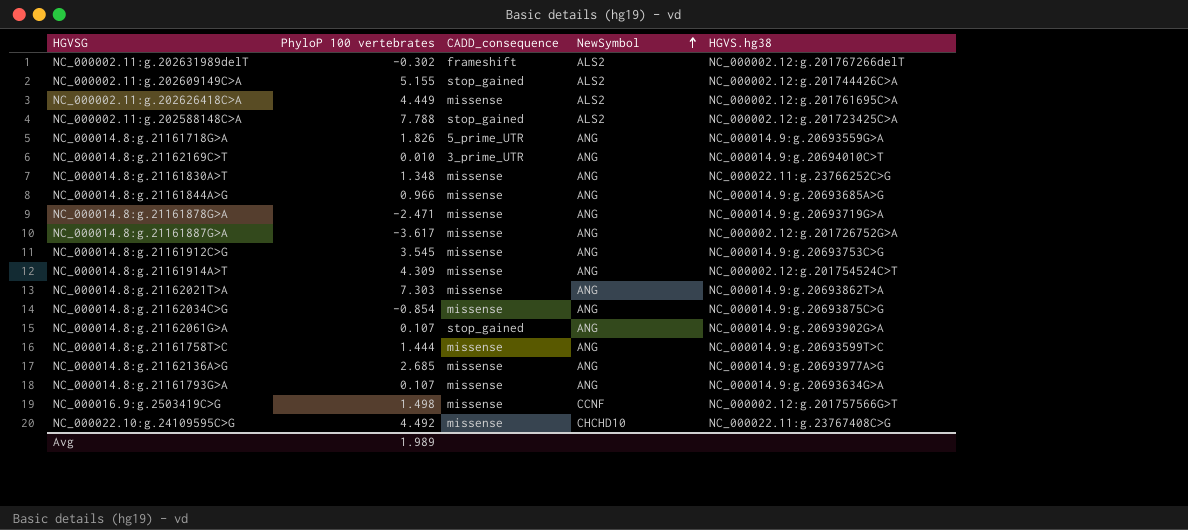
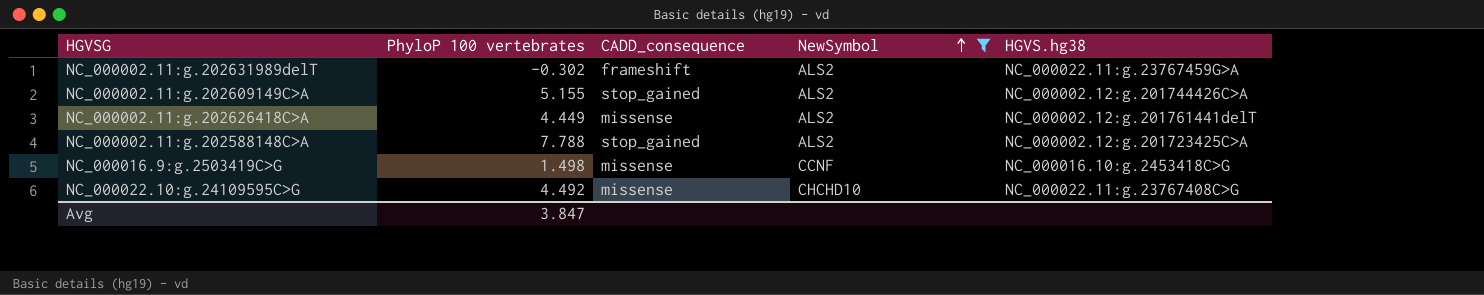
filter: none -> NewSymbol != ANG
NC_000002.11:g.202631989delT | HGVS.hg38: NC_000002.12:g.201767266delT -> NC_000022.11:g.23767459G>A
NC_000002.11:g.202626418C>A | HGVS.hg38: NC_000002.12:g.201761695C>A -> NC_000002.12:g.201761441delT
NC_000016.9:g.2503419C>G | HGVS.hg38: NC_000002.12:g.201757566G>T -> NC_000016.10:g.2453418C>G
Avg | PhyloP 100 vertebrates: 1.989 -> 3.847

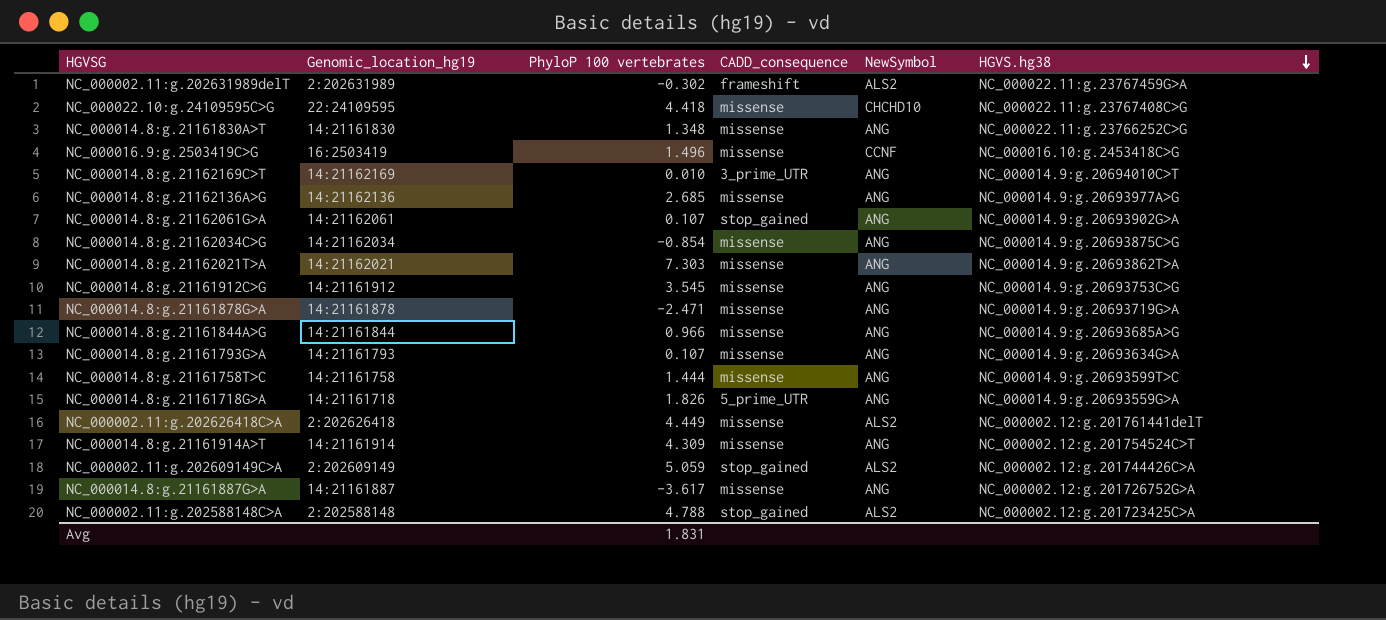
filter: NewSymbol != ANG -> none
row order: NewSymbol ascending -> HGVS.hg38 descending
column Genomic_location_hg19 | position: none -> 2
NC_000022.10:g.24109595C>G | PhyloP 100 vertebrates: 4.492 -> 4.418
NC_000016.9:g.2503419C>G | PhyloP 100 vertebrates: 1.498 -> 1.496
NC_000002.11:g.202609149C>A | PhyloP 100 vertebrates: 5.155 -> 5.059
NC_000002.11:g.202588148C>A | PhyloP 100 vertebrates: 7.788 -> 4.788
Avg | PhyloP 100 vertebrates: 3.847 -> 1.831

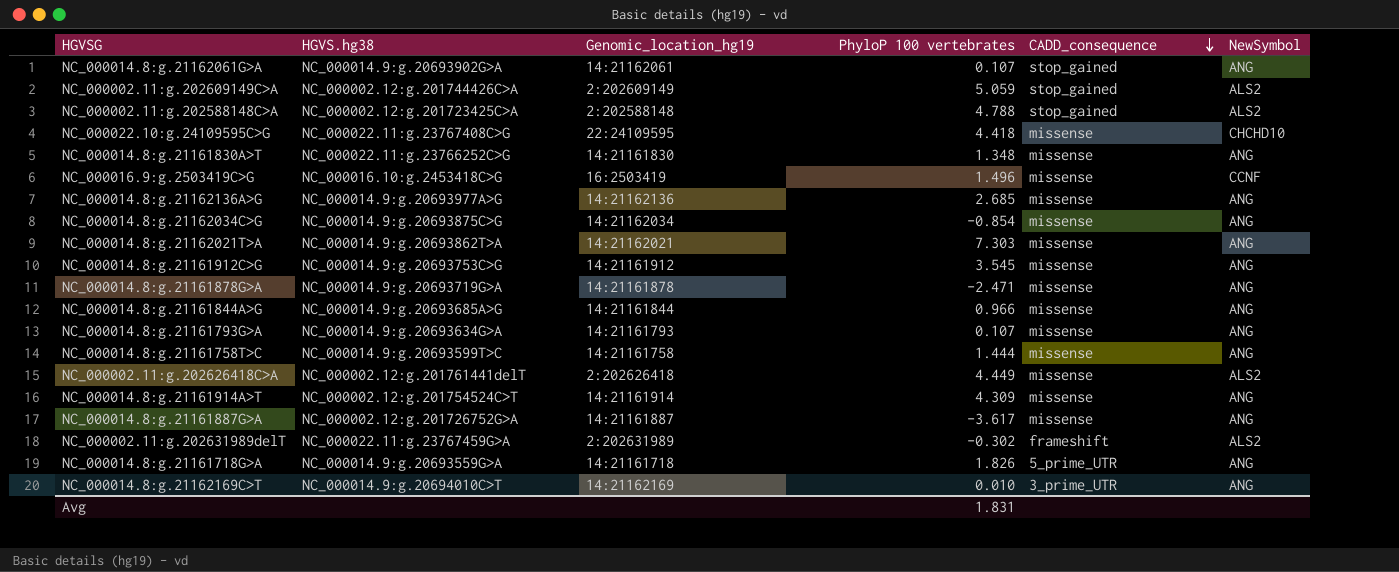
row order: HGVS.hg38 descending -> CADD_consequence descending
column HGVS.hg38 | position: 6 -> 2

